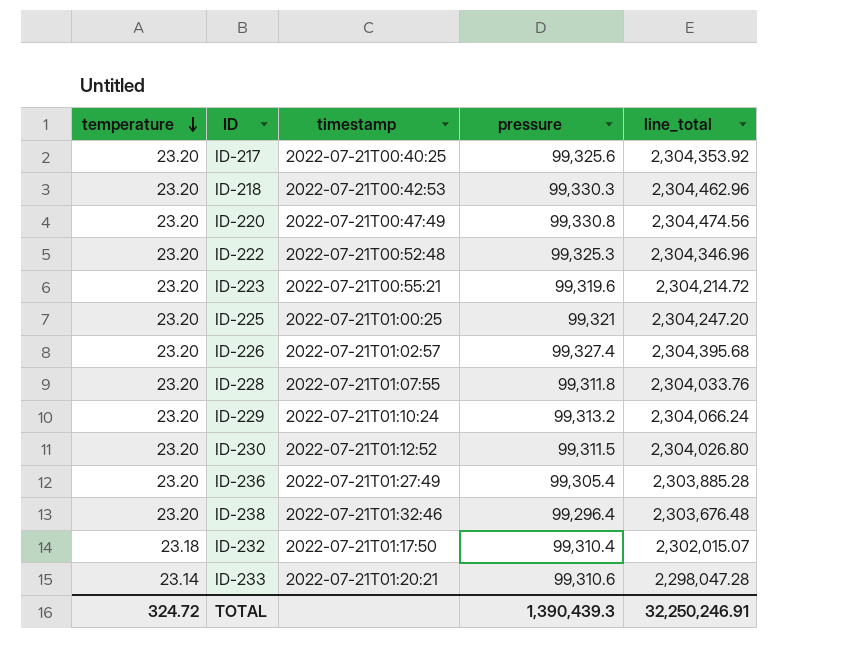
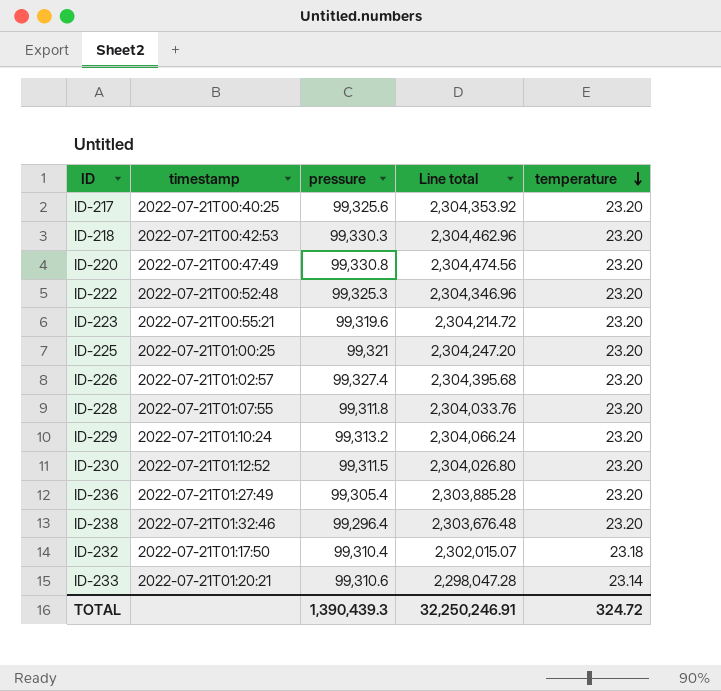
column name: line_total -> Line total
column temperature | position: 1 -> 5

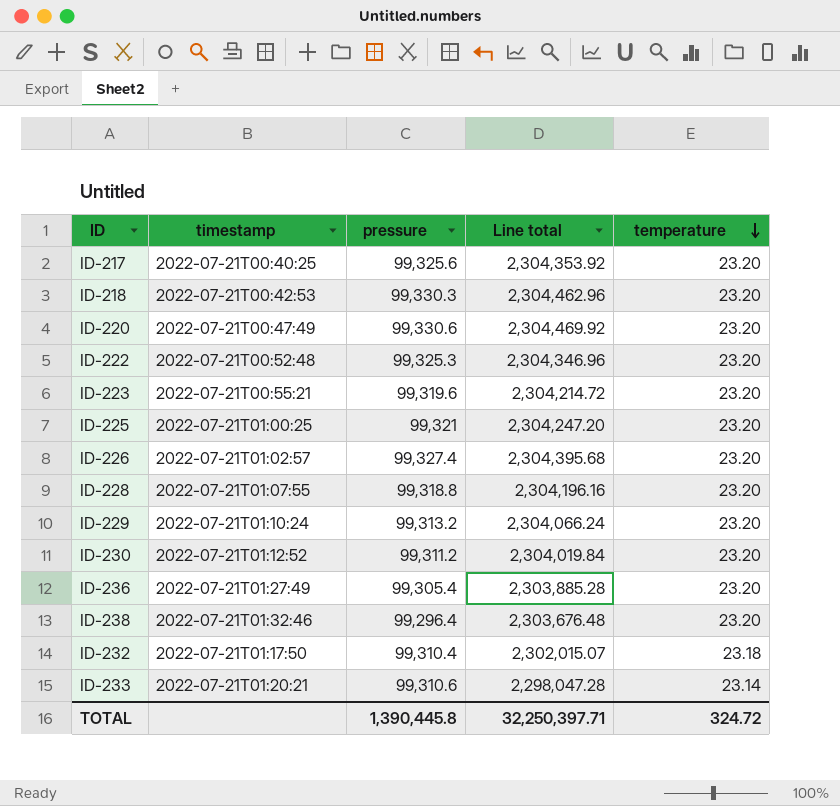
ID-220 | pressure: 99,330.8 -> 99,330.6
ID-220 | Line total: 2,304,474.56 -> 2,304,469.92
ID-228 | pressure: 99,311.8 -> 99,318.8
ID-228 | Line total: 2,304,033.76 -> 2,304,196.16
ID-230 | pressure: 99,311.5 -> 99,311.2
ID-230 | Line total: 2,304,026.80 -> 2,304,019.84
TOTAL | pressure: 1,390,439.3 -> 1,390,445.8
TOTAL | Line total: 32,250,246.91 -> 32,250,397.71

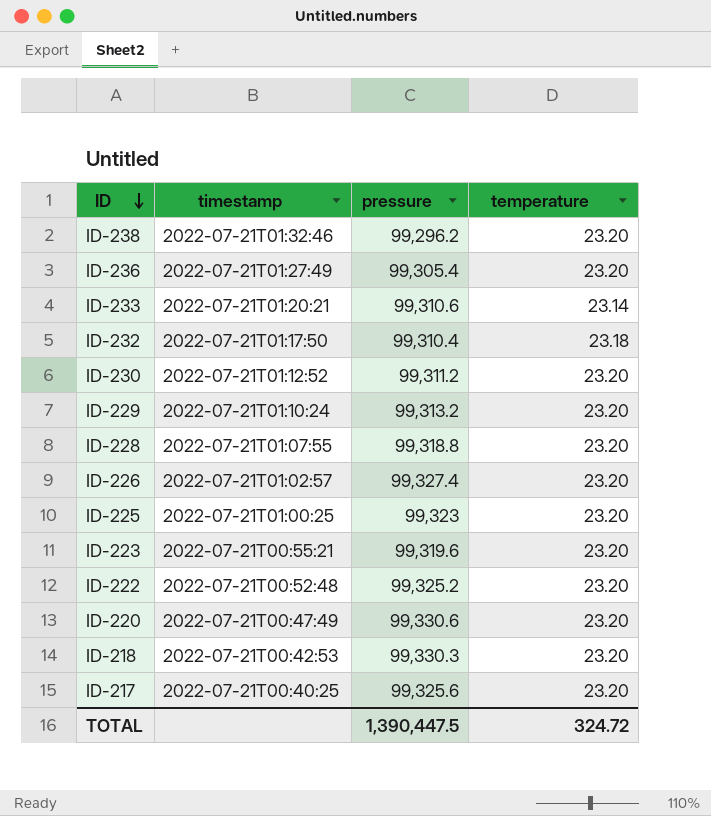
row order: temperature descending -> ID descending
column Line total | formula: [pressure] * [temperature] -> none
ID-238 | pressure: 99,296.4 -> 99,296.2
ID-225 | pressure: 99,321 -> 99,323
ID-222 | pressure: 99,325.3 -> 99,325.2
TOTAL | pressure: 1,390,445.8 -> 1,390,447.5

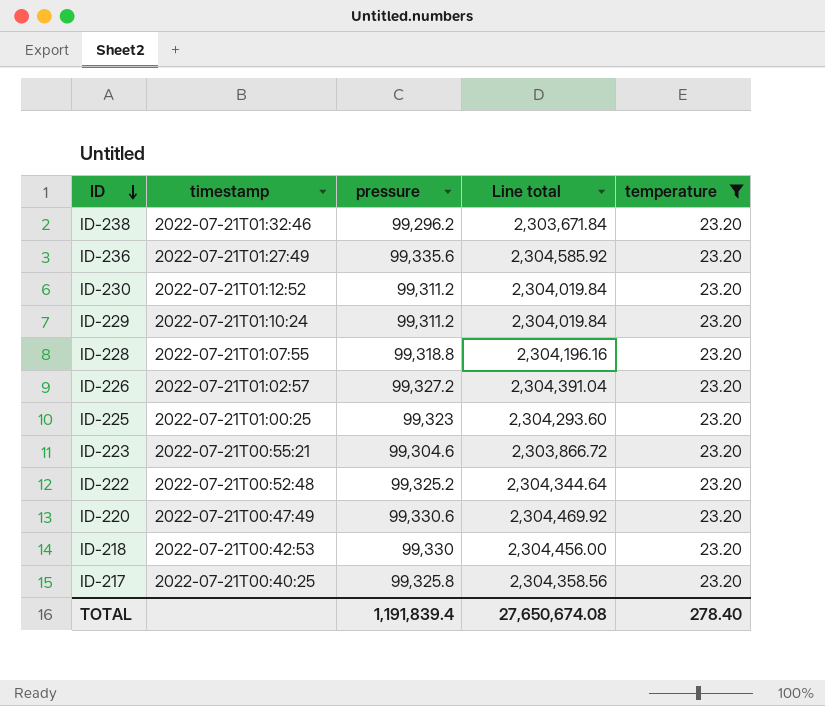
filter: none -> temperature = 23.20
column Line total | formula: none -> [pressure] * [temperature]
ID-236 | pressure: 99,305.4 -> 99,335.6
ID-229 | pressure: 99,313.2 -> 99,311.2
ID-226 | pressure: 99,327.4 -> 99,327.2
ID-223 | pressure: 99,319.6 -> 99,304.6
ID-218 | pressure: 99,330.3 -> 99,330
ID-217 | pressure: 99,325.6 -> 99,325.8
TOTAL | pressure: 1,390,447.5 -> 1,191,839.4
TOTAL | temperature: 324.72 -> 278.40

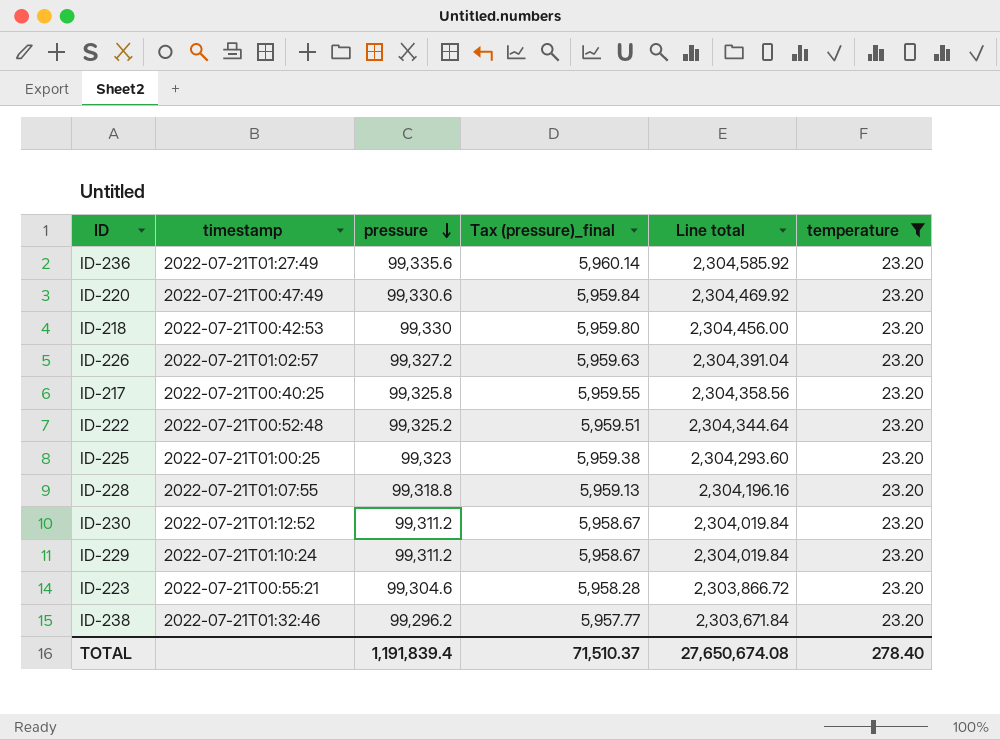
row order: ID descending -> pressure descending
column Tax (pressure)_final | formula: none -> [pressure] * 0.06

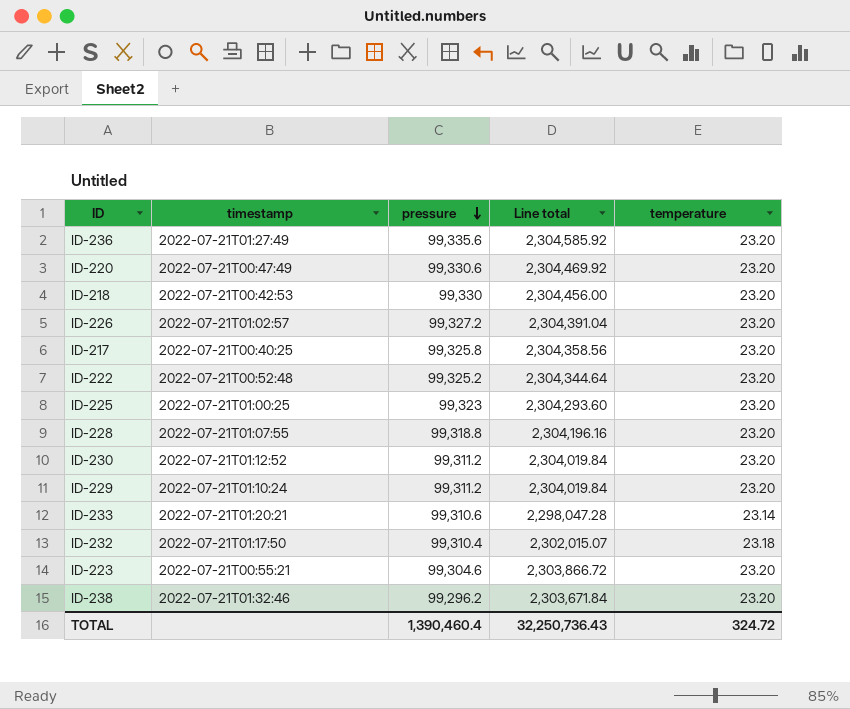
filter: temperature = 23.20 -> none
column Tax (pressure)_final | formula: [pressure] * 0.06 -> none
TOTAL | pressure: 1,191,839.4 -> 1,390,460.4
TOTAL | Line total: 27,650,674.08 -> 32,250,736.43
TOTAL | temperature: 278.40 -> 324.72

